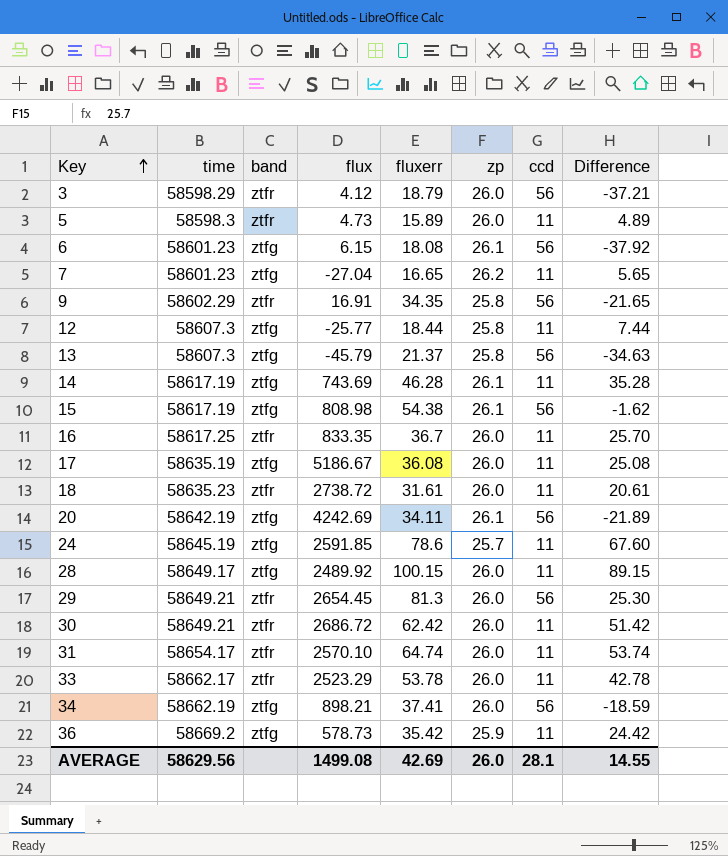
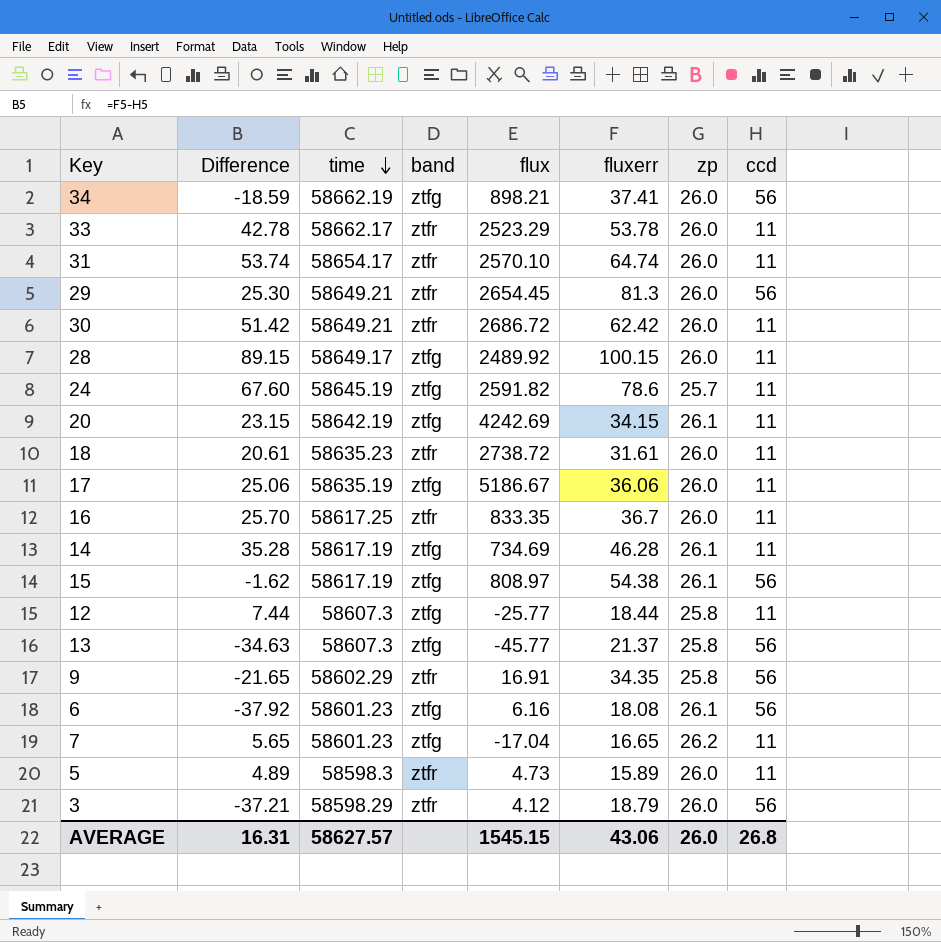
row order: Key ascending -> time descending
column Difference | position: 8 -> 2
row 36: 58669.2 | ztfg | 578.73 | 35.42 | 25.9 | 11 | 24.42 -> none
24 | flux: 2591.85 -> 2591.82
20 | Difference: -21.89 -> 23.15
20 | fluxerr: 34.11 -> 34.15
20 | ccd: 56 -> 11
17 | Difference: 25.08 -> 25.06
17 | fluxerr: 36.08 -> 36.06
14 | flux: 743.69 -> 734.69
15 | flux: 808.98 -> 808.97
13 | flux: -45.79 -> -45.77
6 | flux: 6.15 -> 6.16
7 | flux: -27.04 -> -17.04
AVERAGE | Difference: 14.55 -> 16.31
AVERAGE | time: 58629.56 -> 58627.57
AVERAGE | flux: 1499.08 -> 1545.15
AVERAGE | fluxerr: 42.69 -> 43.06
AVERAGE | ccd: 28.1 -> 26.8

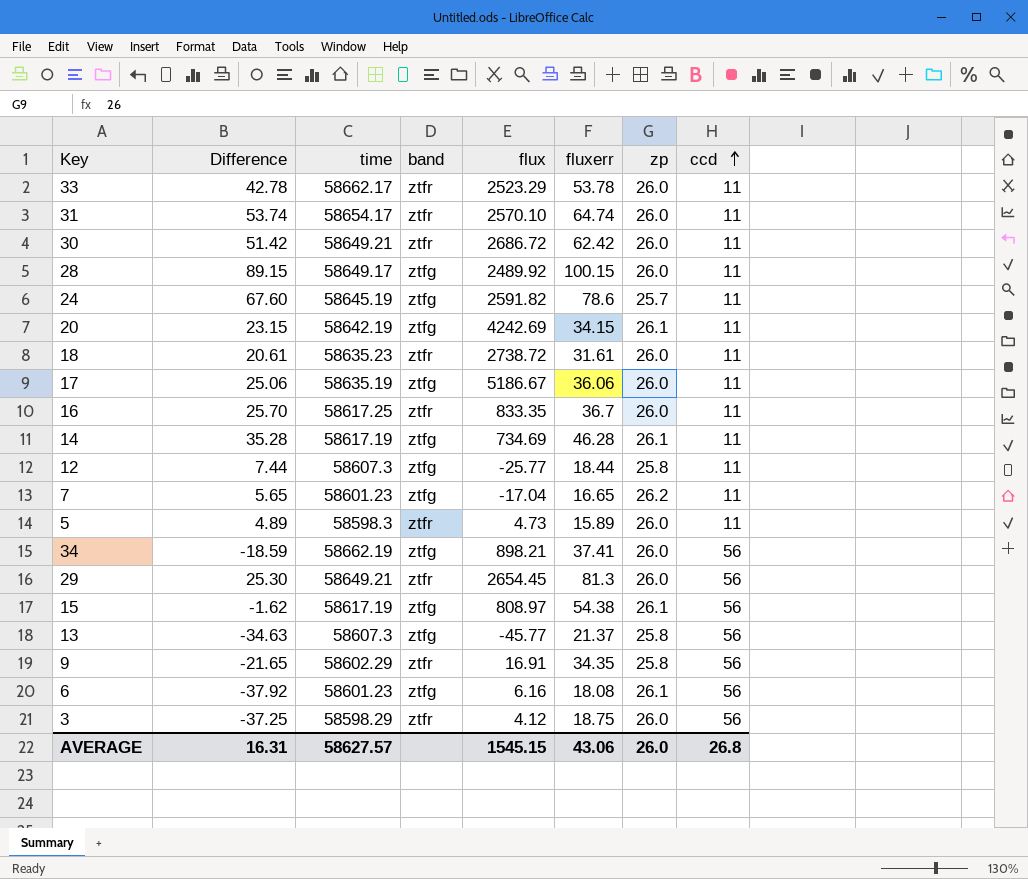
row order: time descending -> ccd ascending
3 | Difference: -37.21 -> -37.25
3 | fluxerr: 18.79 -> 18.75

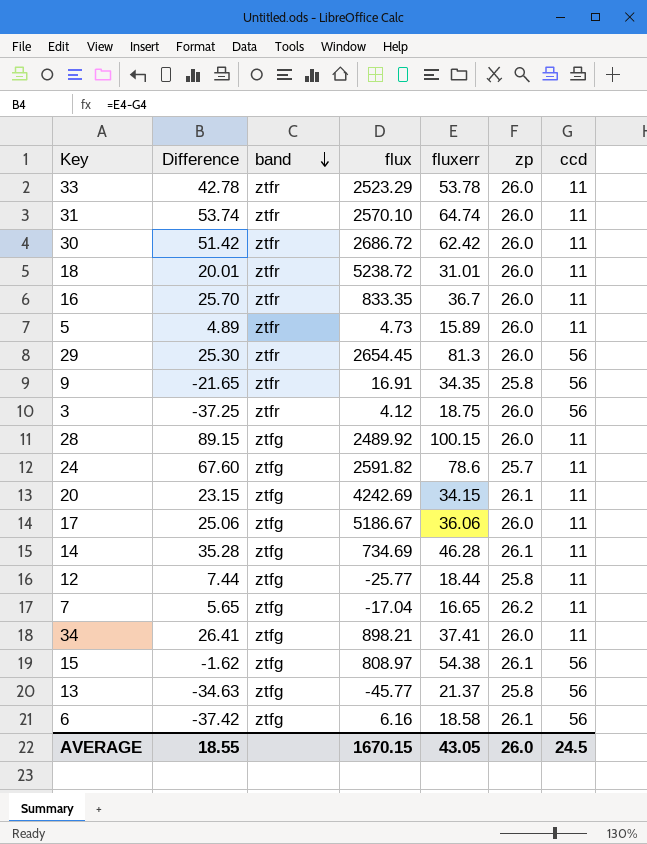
row order: ccd ascending -> band descending
column time | position: 3 -> none
18 | Difference: 20.61 -> 20.01
18 | flux: 2738.72 -> 5238.72
18 | fluxerr: 31.61 -> 31.01
34 | Difference: -18.59 -> 26.41
34 | ccd: 56 -> 11
6 | Difference: -37.92 -> -37.42
6 | fluxerr: 18.08 -> 18.58
AVERAGE | Difference: 16.31 -> 18.55
AVERAGE | flux: 1545.15 -> 1670.15
AVERAGE | fluxerr: 43.06 -> 43.05
AVERAGE | ccd: 26.8 -> 24.5

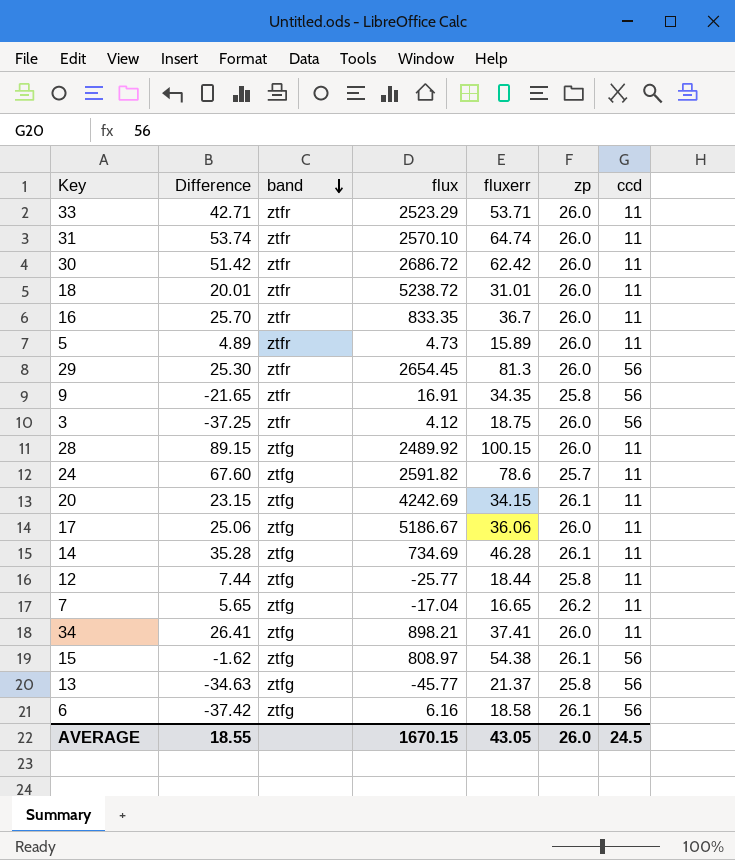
33 | Difference: 42.78 -> 42.71
33 | fluxerr: 53.78 -> 53.71

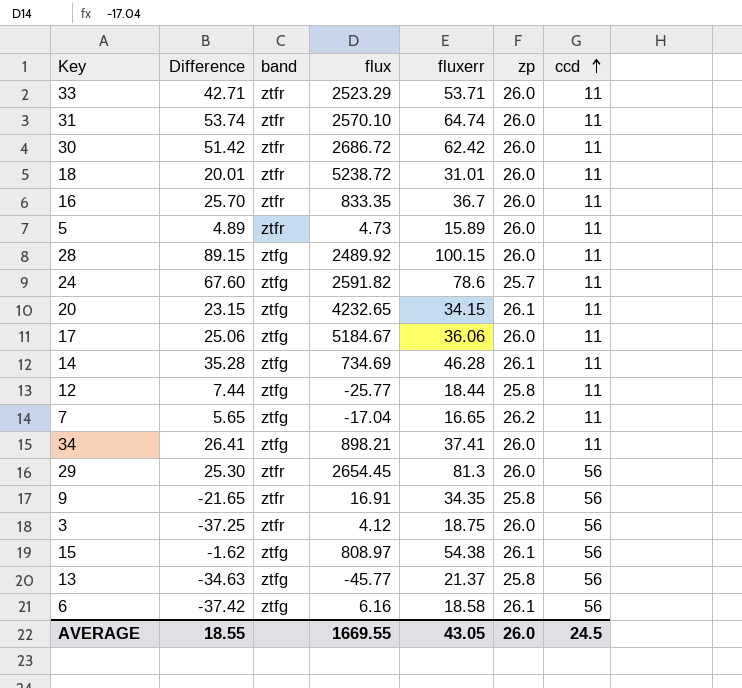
row order: band descending -> ccd ascending
20 | flux: 4242.69 -> 4232.65
17 | flux: 5186.67 -> 5184.67
AVERAGE | flux: 1670.15 -> 1669.55

